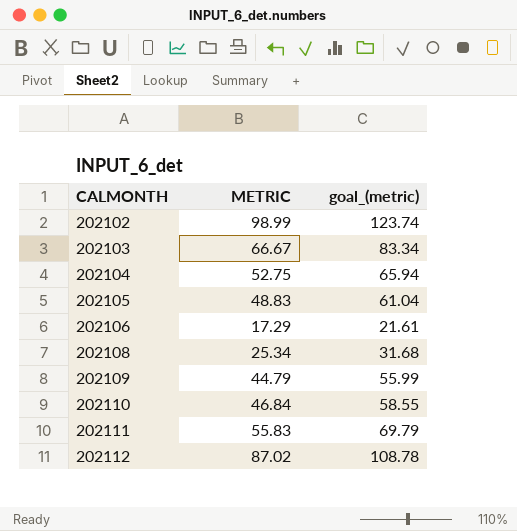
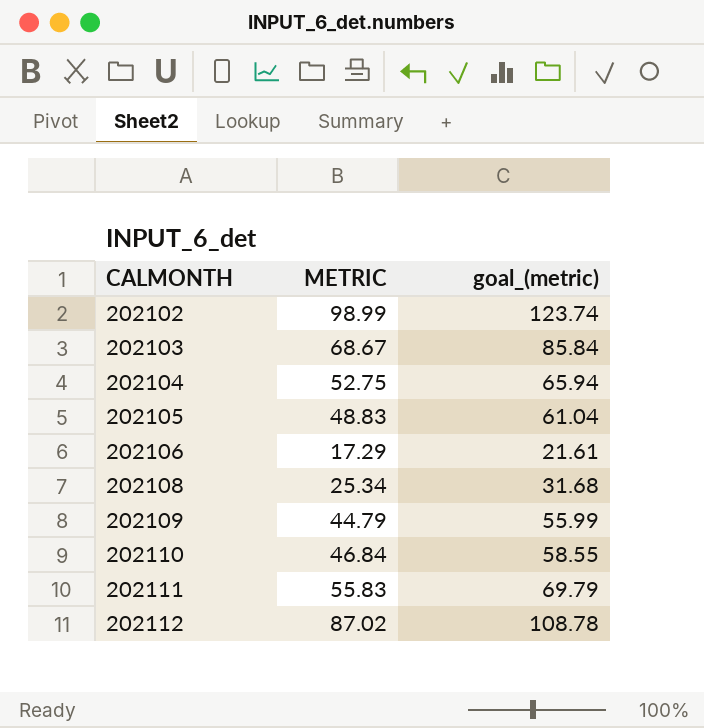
202103 | METRIC: 66.67 -> 68.67
202103 | goal_(metric): 83.34 -> 85.84

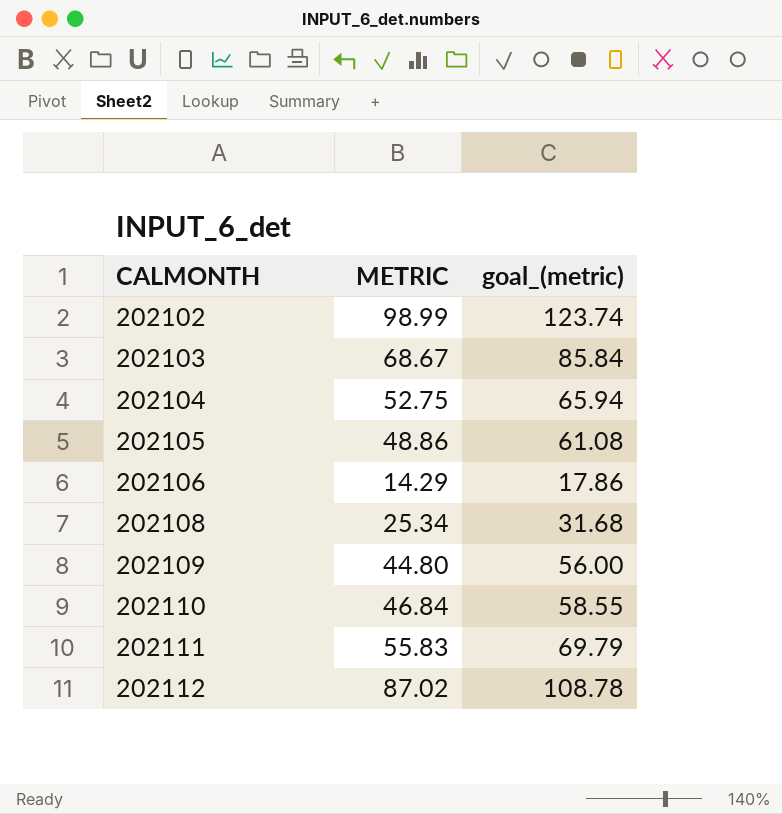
202105 | METRIC: 48.83 -> 48.86
202105 | goal_(metric): 61.04 -> 61.08
202106 | METRIC: 17.29 -> 14.29
202106 | goal_(metric): 21.61 -> 17.86
202109 | METRIC: 44.79 -> 44.80
202109 | goal_(metric): 55.99 -> 56.00

